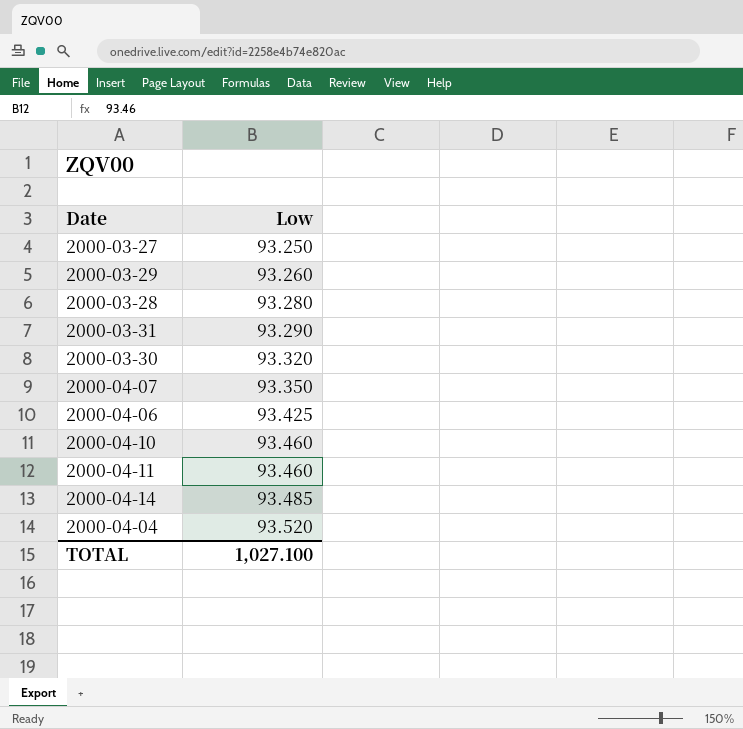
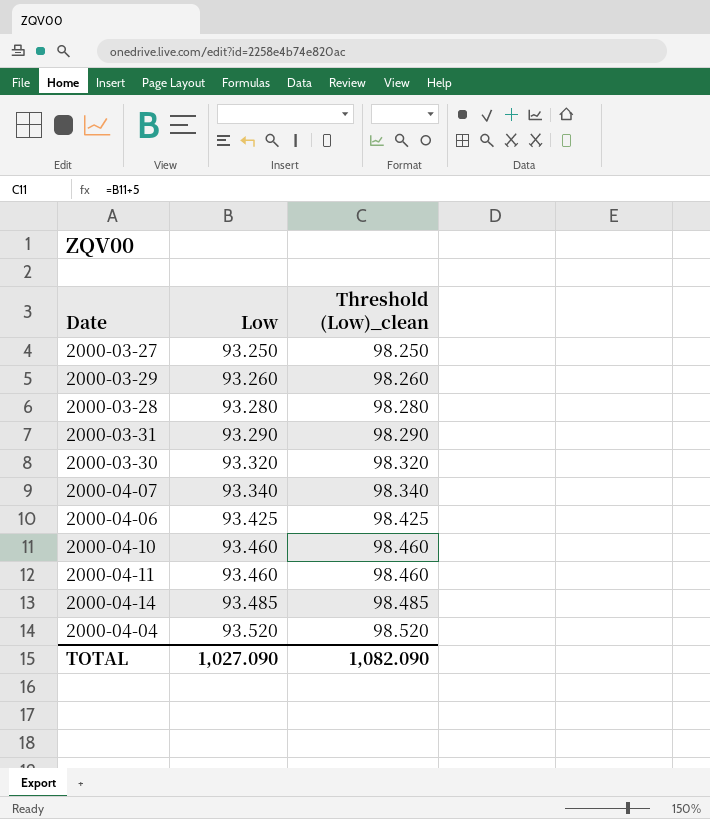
column Threshold (Low)_clean | formula: none -> [Low] + 5
2000-04-07 | Low: 93.350 -> 93.340
TOTAL | Low: 1,027.100 -> 1,027.090

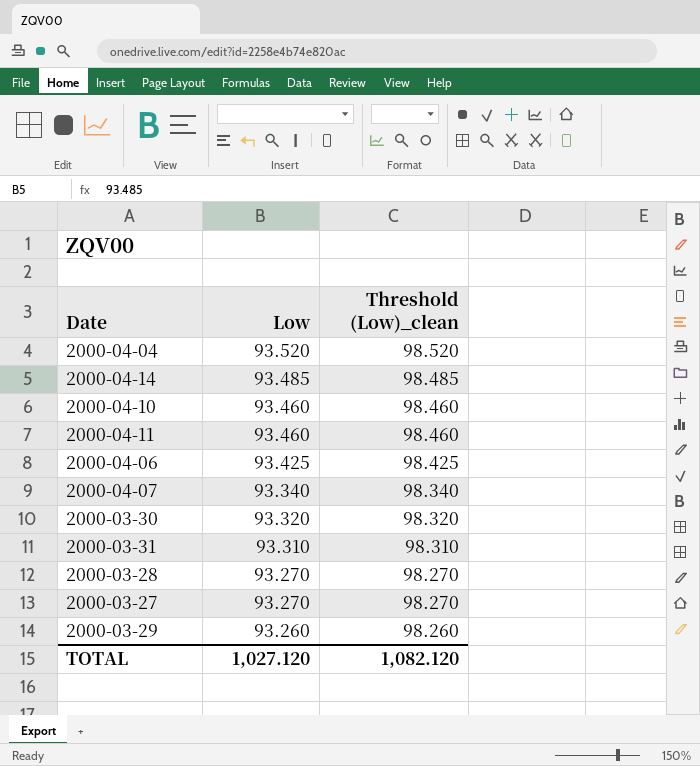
row order: Low ascending -> Low descending
2000-03-31 | Low: 93.290 -> 93.310
2000-03-31 | Threshold (Low)_clean: 98.290 -> 98.310
2000-03-28 | Low: 93.280 -> 93.270
2000-03-28 | Threshold (Low)_clean: 98.280 -> 98.270
2000-03-27 | Low: 93.250 -> 93.270
2000-03-27 | Threshold (Low)_clean: 98.250 -> 98.270
TOTAL | Low: 1,027.090 -> 1,027.120
TOTAL | Threshold (Low)_clean: 1,082.090 -> 1,082.120

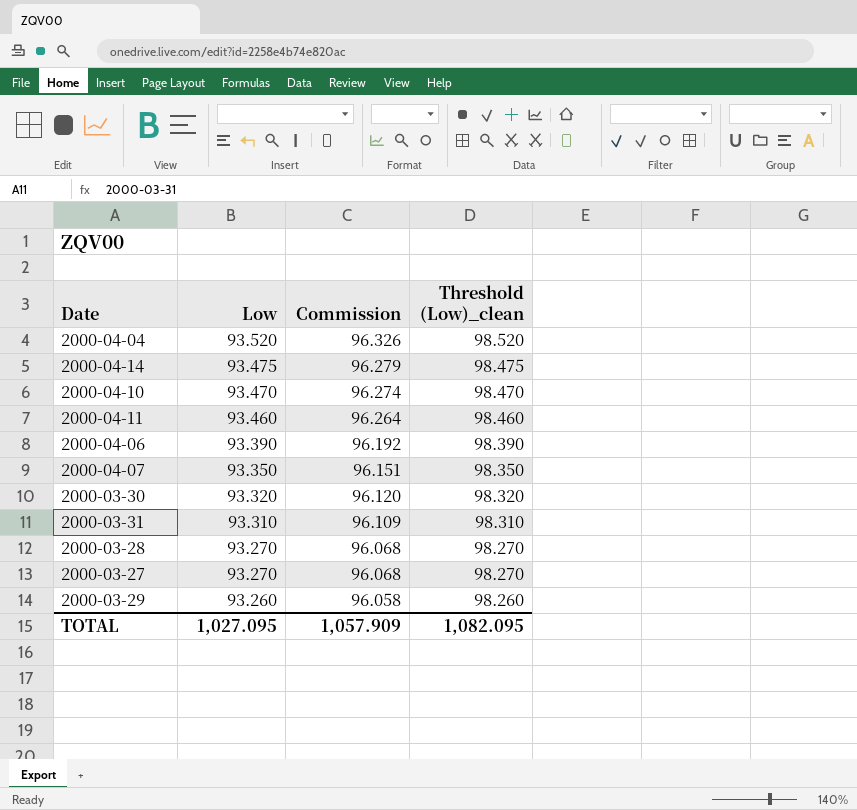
column Commission | formula: none -> [Low] * 1.03
2000-04-14 | Low: 93.485 -> 93.475
2000-04-14 | Threshold (Low)_clean: 98.485 -> 98.475
2000-04-10 | Low: 93.460 -> 93.470
2000-04-10 | Threshold (Low)_clean: 98.460 -> 98.470
2000-04-06 | Low: 93.425 -> 93.390
2000-04-06 | Threshold (Low)_clean: 98.425 -> 98.390
2000-04-07 | Low: 93.340 -> 93.350
2000-04-07 | Threshold (Low)_clean: 98.340 -> 98.350
TOTAL | Low: 1,027.120 -> 1,027.095
TOTAL | Threshold (Low)_clean: 1,082.120 -> 1,082.095

